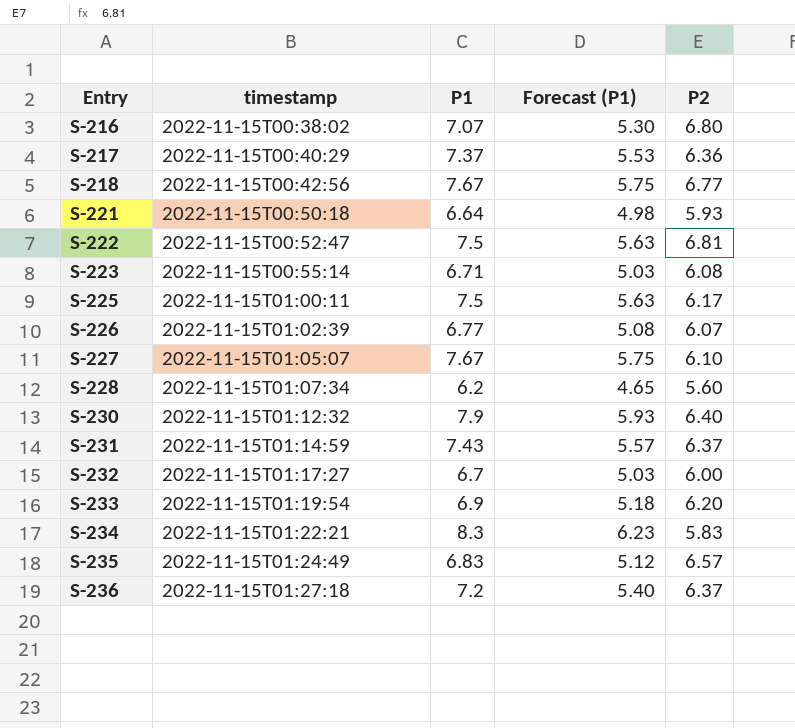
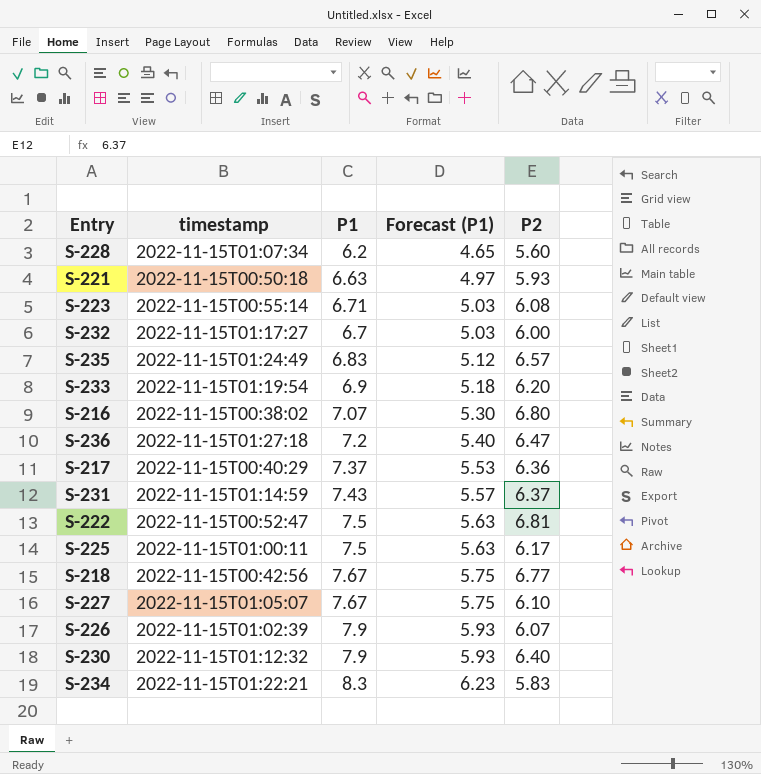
row order: Entry ascending -> Forecast (P1) ascending
S-221 | P1: 6.64 -> 6.63
S-221 | Forecast (P1): 4.98 -> 4.97
S-236 | P2: 6.37 -> 6.47
S-226 | P1: 6.77 -> 7.9
S-226 | Forecast (P1): 5.08 -> 5.93

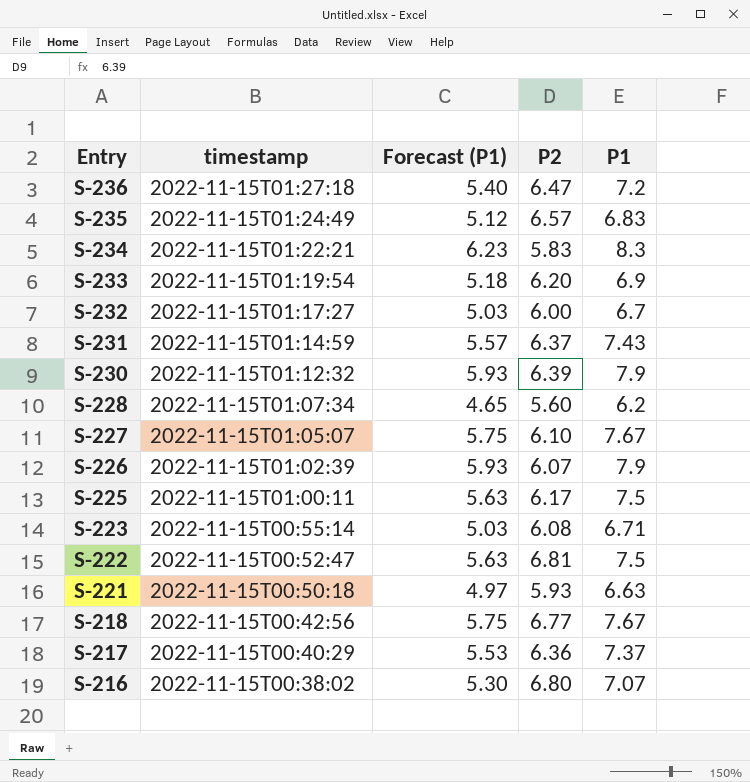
row order: Forecast (P1) ascending -> Entry descending
column P1 | position: 3 -> 5
S-230 | P2: 6.40 -> 6.39

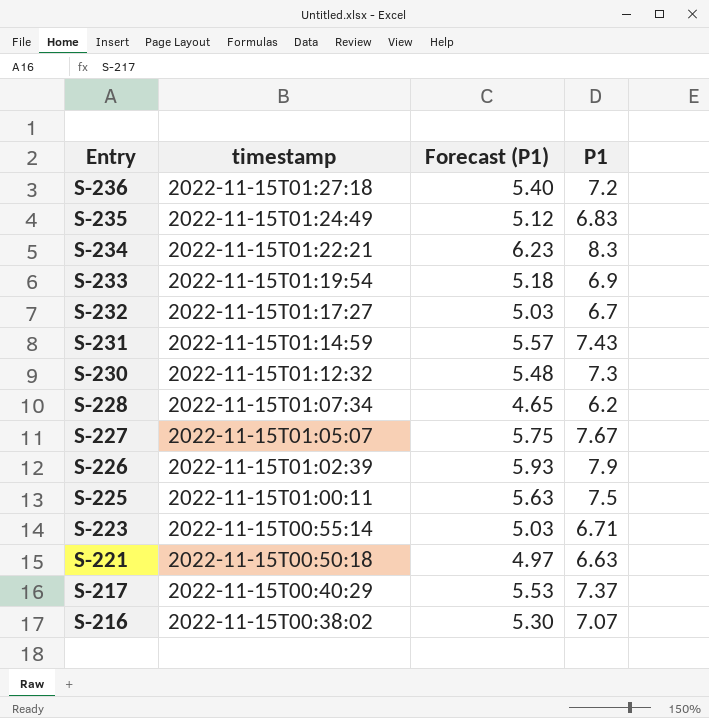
column P2 | position: 4 -> none
row S-222: 2022-11-15T00:52:47 | 5.63 | 6.81 | 7.5 -> none
row S-218: 2022-11-15T00:42:56 | 5.75 | 6.77 | 7.67 -> none
S-230 | Forecast (P1): 5.93 -> 5.48
S-230 | P1: 7.9 -> 7.3

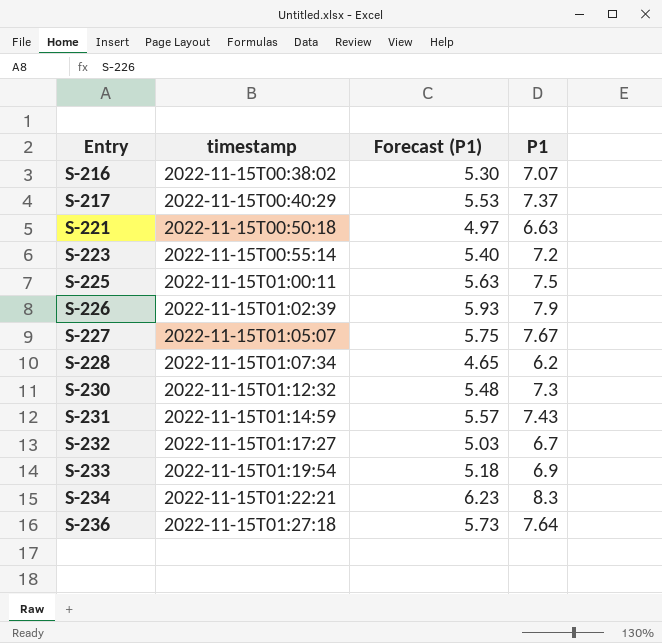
row order: Entry descending -> Entry ascending
row S-235: 2022-11-15T01:24:49 | 5.12 | 6.83 -> none
S-223 | Forecast (P1): 5.03 -> 5.40
S-223 | P1: 6.71 -> 7.2
S-236 | Forecast (P1): 5.40 -> 5.73
S-236 | P1: 7.2 -> 7.64

